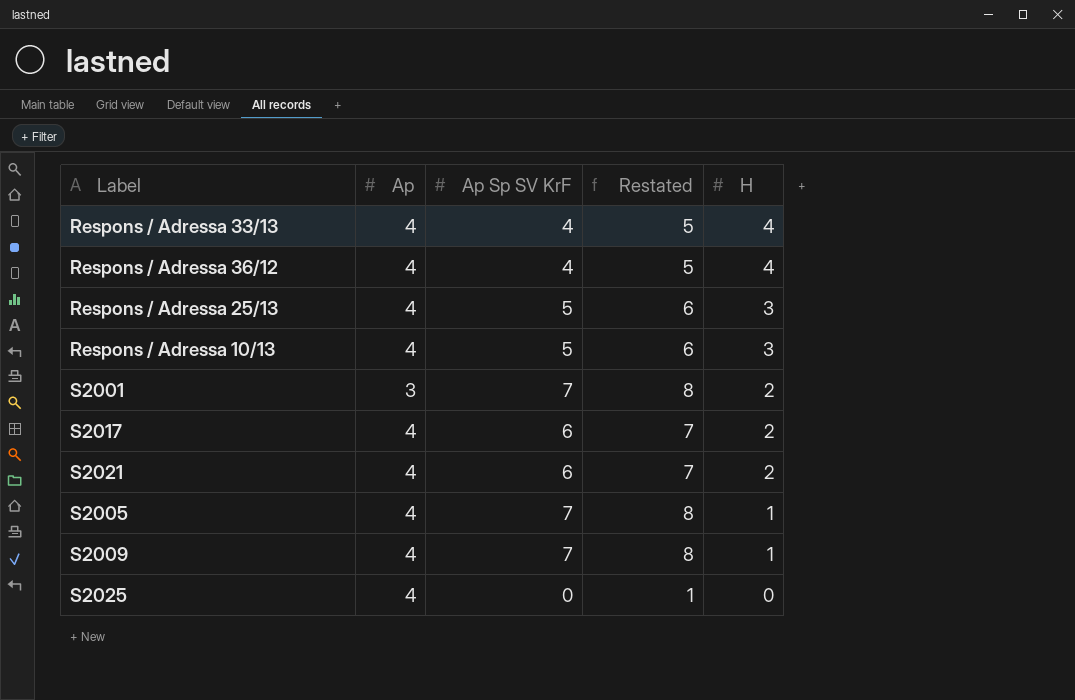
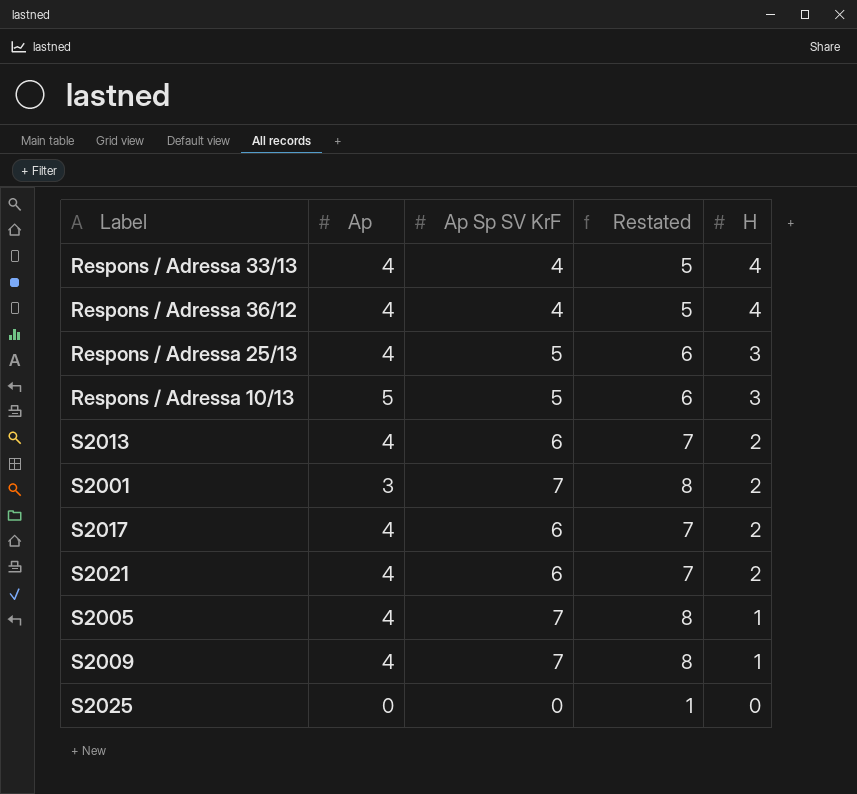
Respons / Adressa 10/13 | Ap: 4 -> 5
row S2013: none -> 4 | 6 | 7 | 2
S2025 | Ap: 4 -> 0

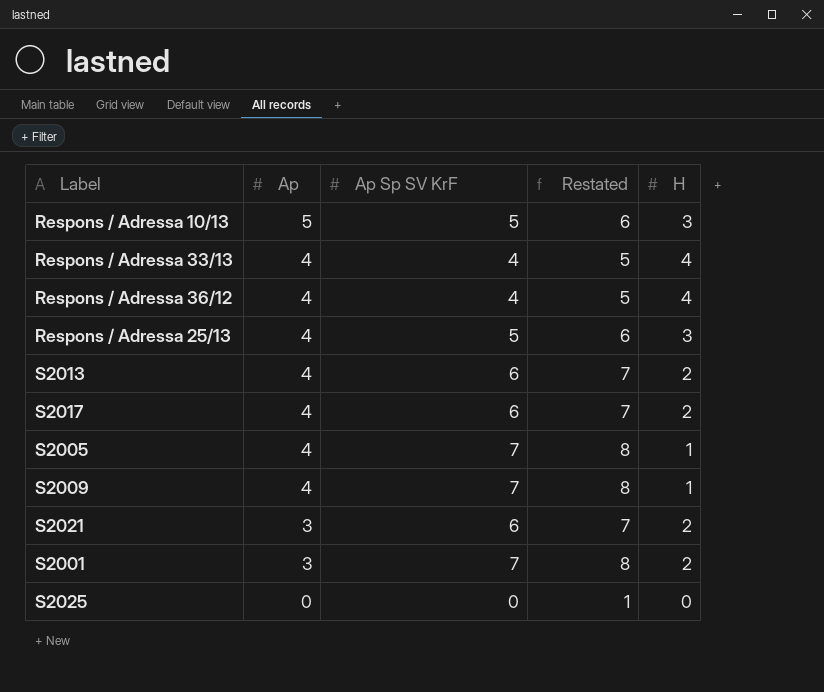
row order: H descending -> Ap descending
S2021 | Ap: 4 -> 3

